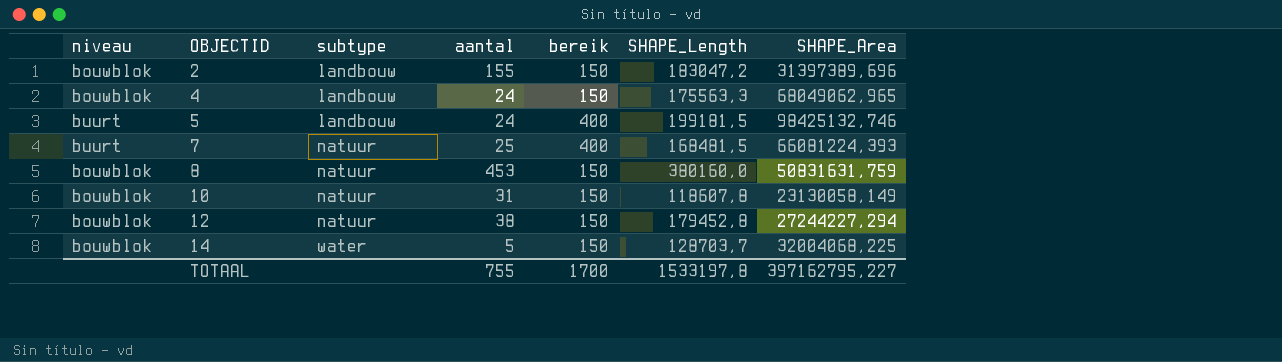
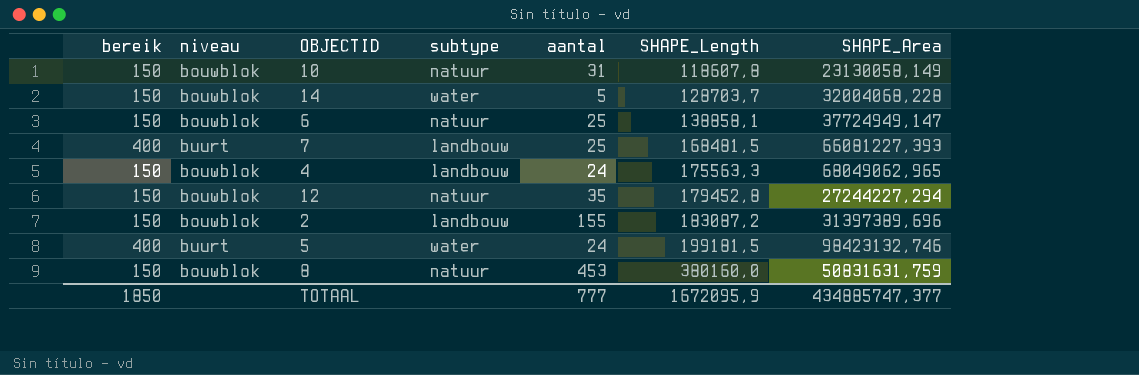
row order: OBJECTID ascending -> SHAPE_Length ascending
column bereik | position: 5 -> 1
14 | SHAPE_Area: 32004068,225 -> 32004068,228
row 6: none -> 150 | bouwblok | natuur | 25 | 138858,1 | 37724949,147
7 | subtype: natuur -> landbouw
7 | SHAPE_Area: 66081224,393 -> 66081227,393
12 | aantal: 38 -> 35
2 | SHAPE_Length: 183047,2 -> 183087,2
5 | subtype: landbouw -> water
5 | SHAPE_Area: 98425132,746 -> 98423132,746
TOTAAL | bereik: 1700 -> 1850
TOTAAL | aantal: 755 -> 777
TOTAAL | SHAPE_Length: 1533197,8 -> 1672095,9
TOTAAL | SHAPE_Area: 397162795,227 -> 434885747,377

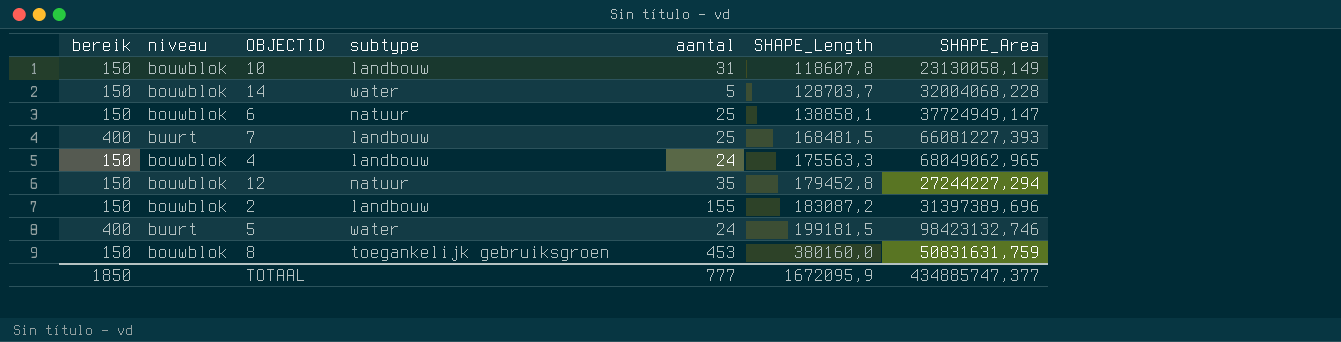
10 | subtype: natuur -> landbouw
8 | subtype: natuur -> toegankelijk gebruiksgroen

